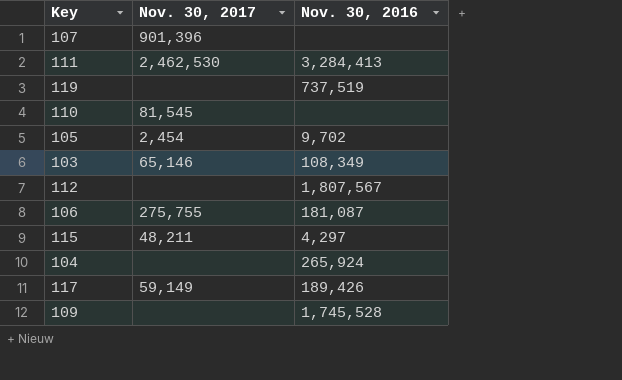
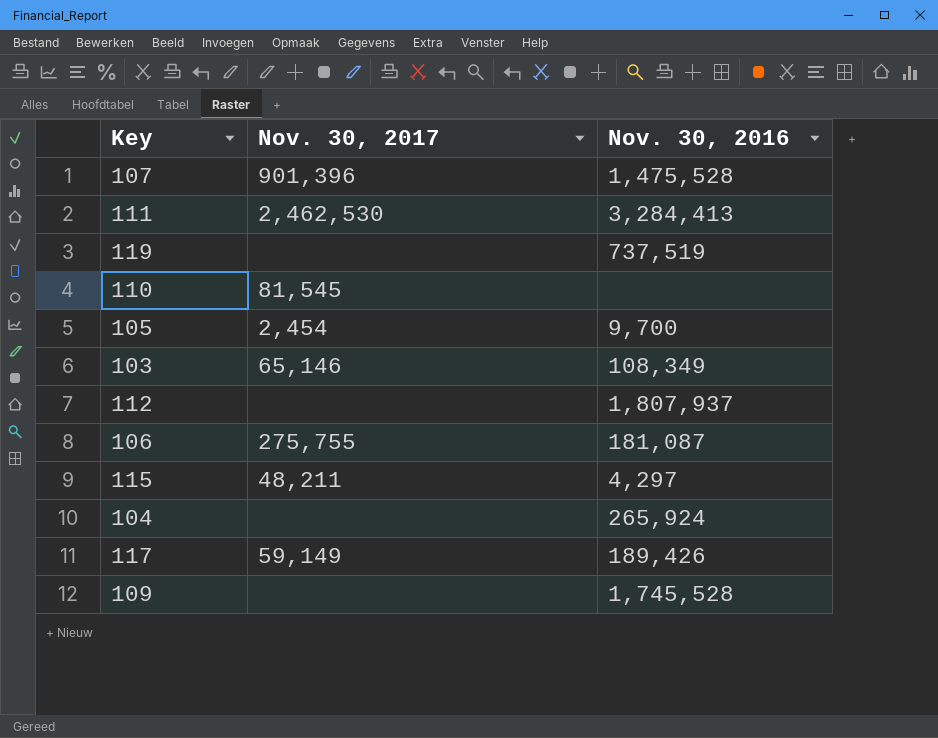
107 | Nov. 30, 2016: none -> 1,475,528
105 | Nov. 30, 2016: 9,702 -> 9,700
112 | Nov. 30, 2016: 1,807,567 -> 1,807,937

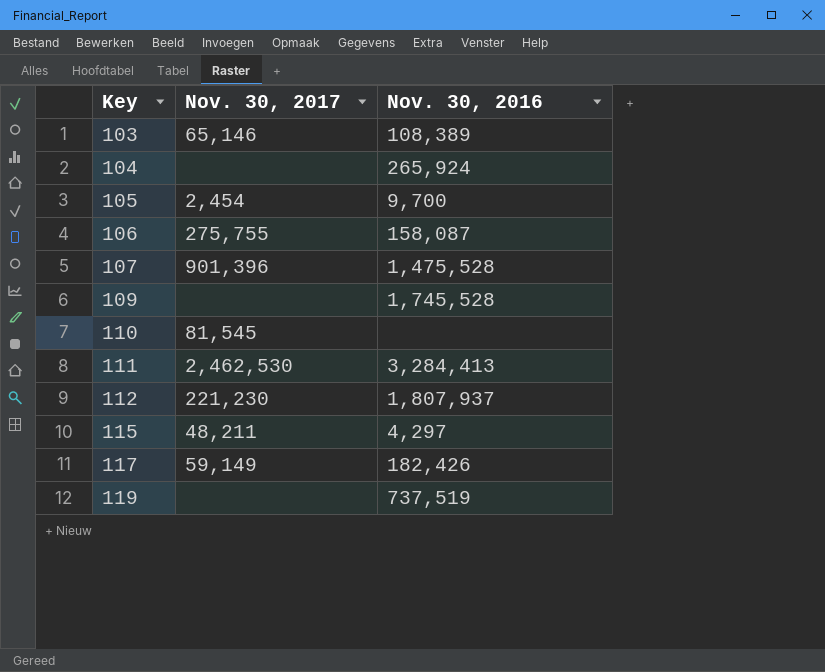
row order: none -> Key ascending
103 | Nov. 30, 2016: 108,349 -> 108,389
106 | Nov. 30, 2016: 181,087 -> 158,087
112 | Nov. 30, 2017: none -> 221,230
117 | Nov. 30, 2016: 189,426 -> 182,426

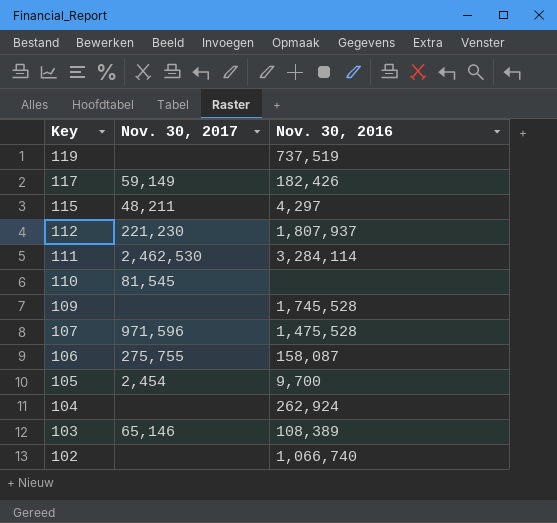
row order: Key ascending -> Key descending
111 | Nov. 30, 2016: 3,284,413 -> 3,284,114
107 | Nov. 30, 2017: 901,396 -> 971,596
104 | Nov. 30, 2016: 265,924 -> 262,924
row 102: none -> none | 1,066,740

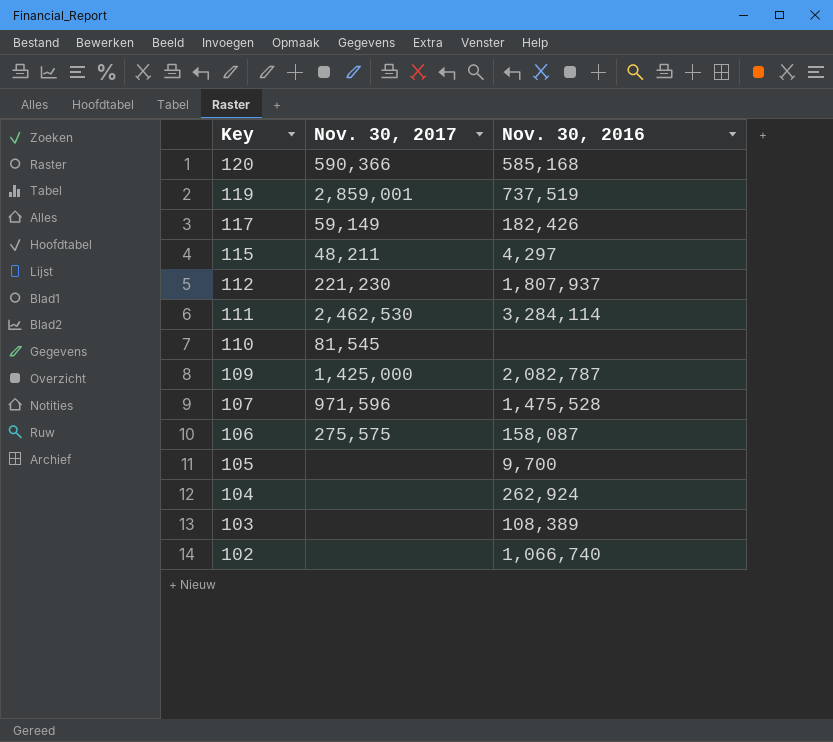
row 120: none -> 590,366 | 585,168
119 | Nov. 30, 2017: none -> 2,859,001
109 | Nov. 30, 2017: none -> 1,425,000
109 | Nov. 30, 2016: 1,745,528 -> 2,082,787
106 | Nov. 30, 2017: 275,755 -> 275,575
105 | Nov. 30, 2017: 2,454 -> none
103 | Nov. 30, 2017: 65,146 -> none

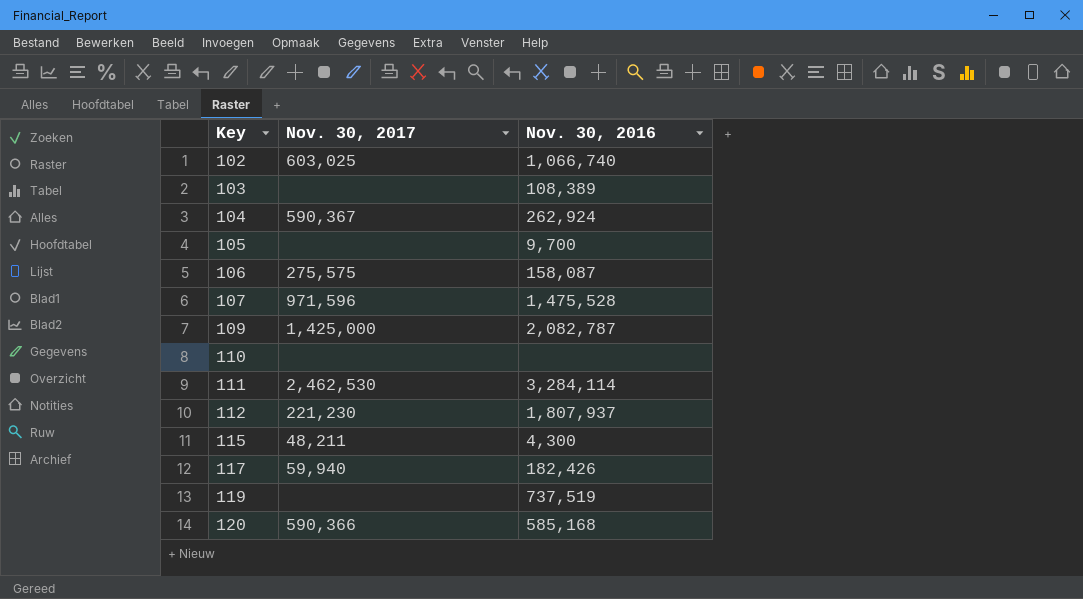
row order: Key descending -> Key ascending
102 | Nov. 30, 2017: none -> 603,025
104 | Nov. 30, 2017: none -> 590,367
110 | Nov. 30, 2017: 81,545 -> none
115 | Nov. 30, 2016: 4,297 -> 4,300
117 | Nov. 30, 2017: 59,149 -> 59,940
119 | Nov. 30, 2017: 2,859,001 -> none

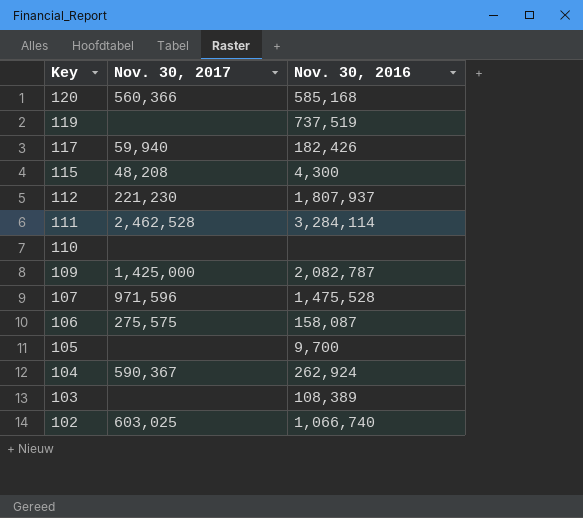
row order: Key ascending -> Key descending
120 | Nov. 30, 2017: 590,366 -> 560,366
115 | Nov. 30, 2017: 48,211 -> 48,208
111 | Nov. 30, 2017: 2,462,530 -> 2,462,528

